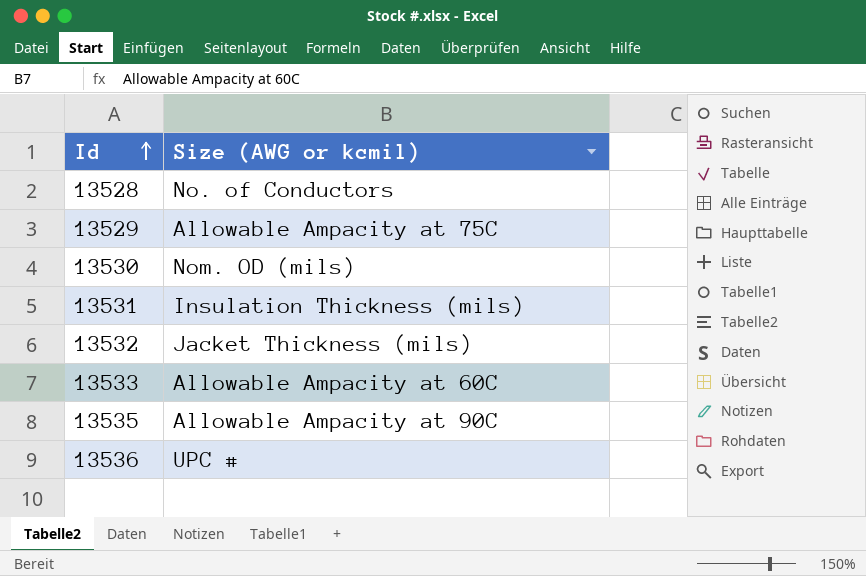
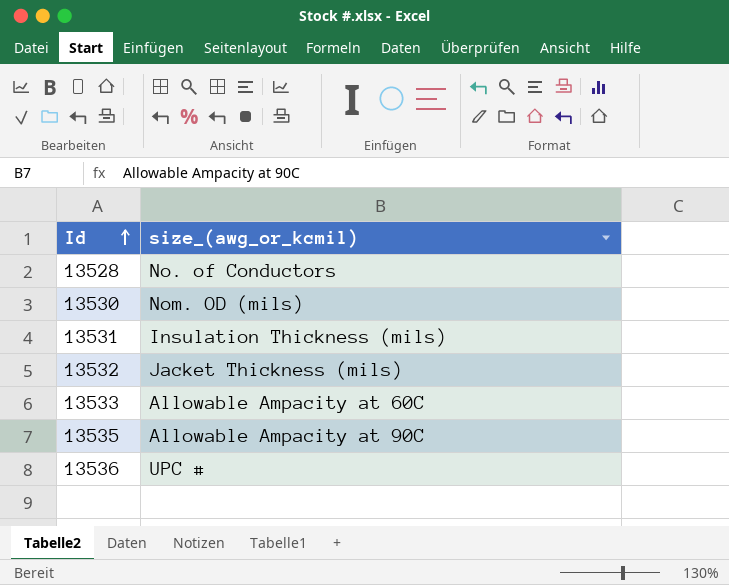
column name: Size (AWG or kcmil) -> size_(awg_or_kcmil)
row 13529: Allowable Ampacity at 75C -> none

